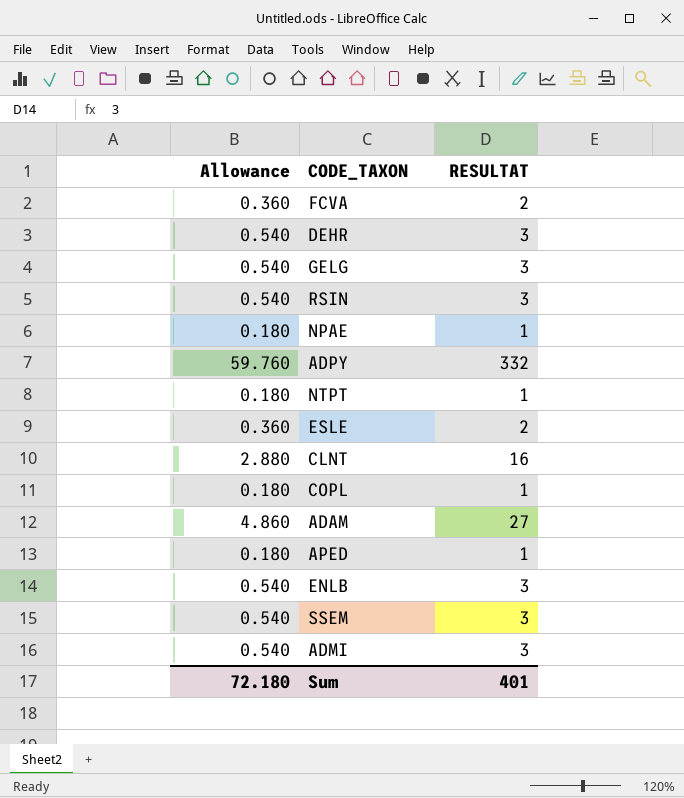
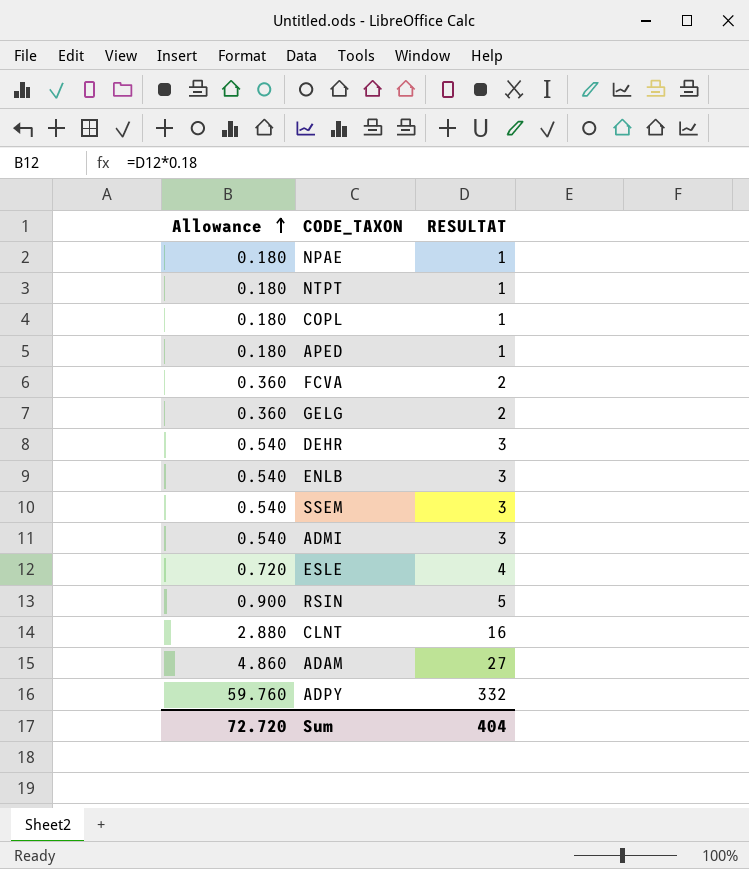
row order: none -> Allowance ascending
GELG | Allowance: 0.540 -> 0.360
GELG | RESULTAT: 3 -> 2
ESLE | Allowance: 0.360 -> 0.720
ESLE | RESULTAT: 2 -> 4
RSIN | Allowance: 0.540 -> 0.900
RSIN | RESULTAT: 3 -> 5
Sum | Allowance: 72.180 -> 72.720
Sum | RESULTAT: 401 -> 404

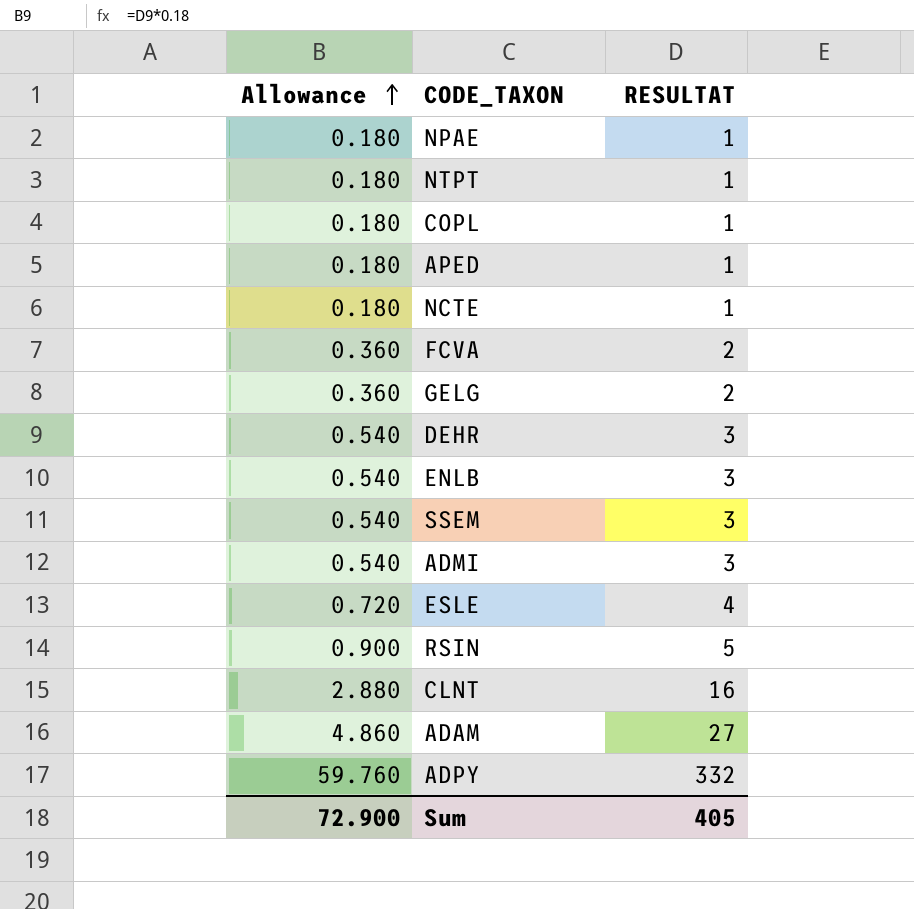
row NCTE: none -> 0.180 | 1
Sum | Allowance: 72.720 -> 72.900
Sum | RESULTAT: 404 -> 405

